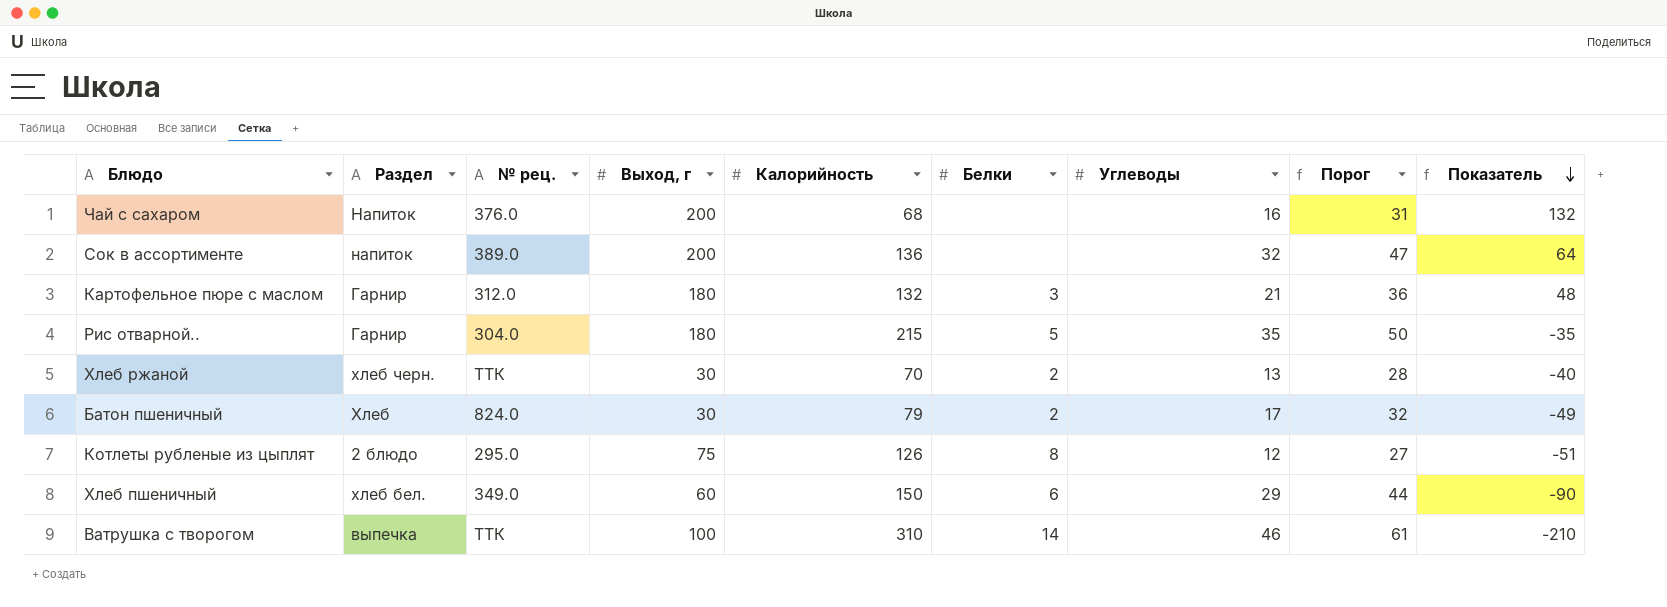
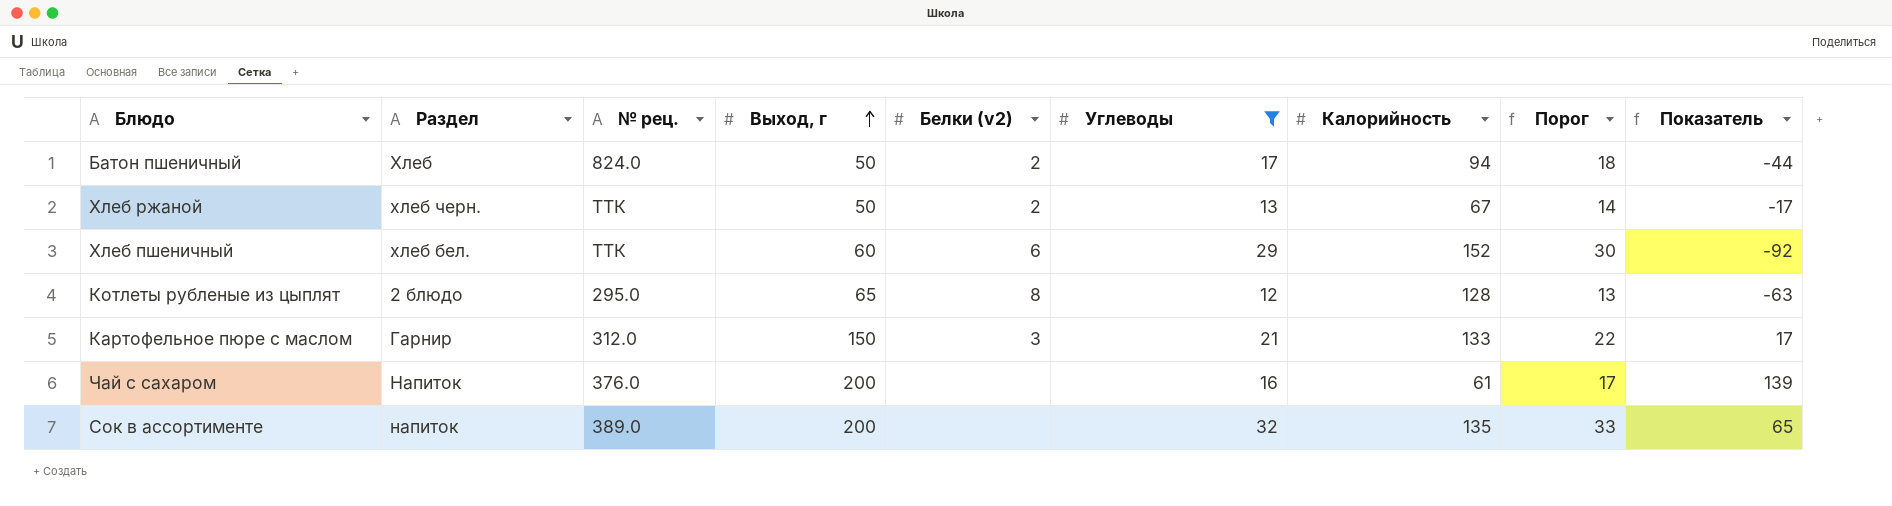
filter: none -> Углеводы <= 32
row order: Показатель descending -> Выход, г ascending
column name: Белки -> Белки (v2)
column Калорийность | position: 5 -> 7
column Порог | formula: [Углеводы] + 15 -> [Углеводы] + 1
Батон пшеничный | Выход, г: 30 -> 50
Батон пшеничный | Калорийность: 79 -> 94
Батон пшеничный | Показатель: -49 -> -44
Хлеб ржаной | Выход, г: 30 -> 50
Хлеб ржаной | Калорийность: 70 -> 67
Хлеб ржаной | Показатель: -40 -> -17
Хлеб пшеничный | № рец.: 349.0 -> ТТК
Хлеб пшеничный | Калорийность: 150 -> 152
Хлеб пшеничный | Показатель: -90 -> -92
Котлеты рубленые из цыплят | Выход, г: 75 -> 65
Котлеты рубленые из цыплят | Калорийность: 126 -> 128
Котлеты рубленые из цыплят | Показатель: -51 -> -63
Картофельное пюре с маслом | Выход, г: 180 -> 150
Картофельное пюре с маслом | Калорийность: 132 -> 133
Картофельное пюре с маслом | Показатель: 48 -> 17
Чай с сахаром | Калорийность: 68 -> 61
Чай с сахаром | Показатель: 132 -> 139
Сок в ассортименте | Калорийность: 136 -> 135
Сок в ассортименте | Показатель: 64 -> 65

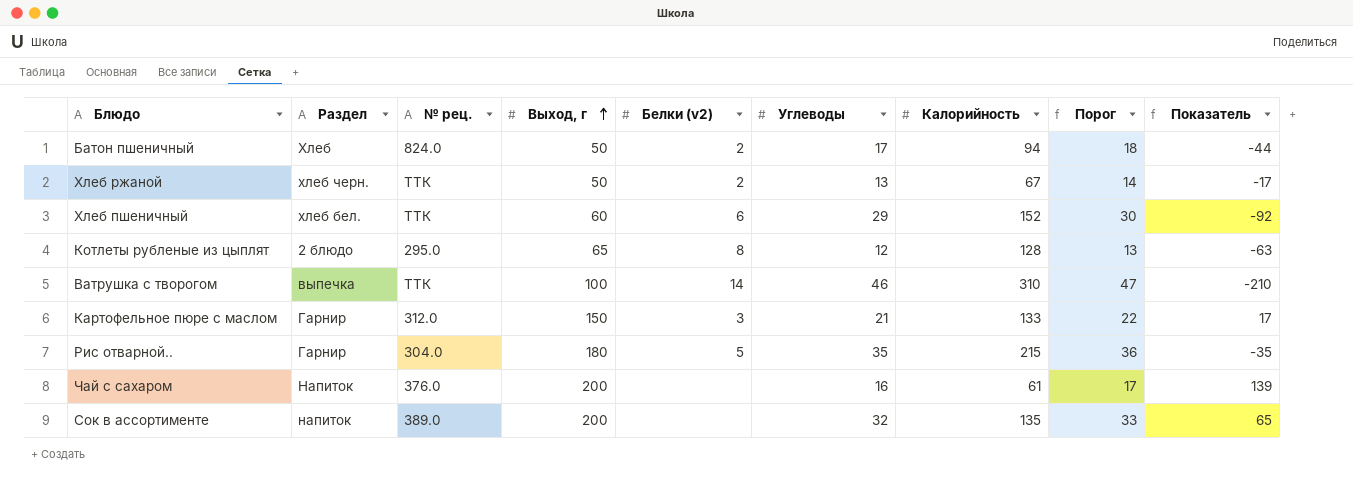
filter: Углеводы <= 32 -> none

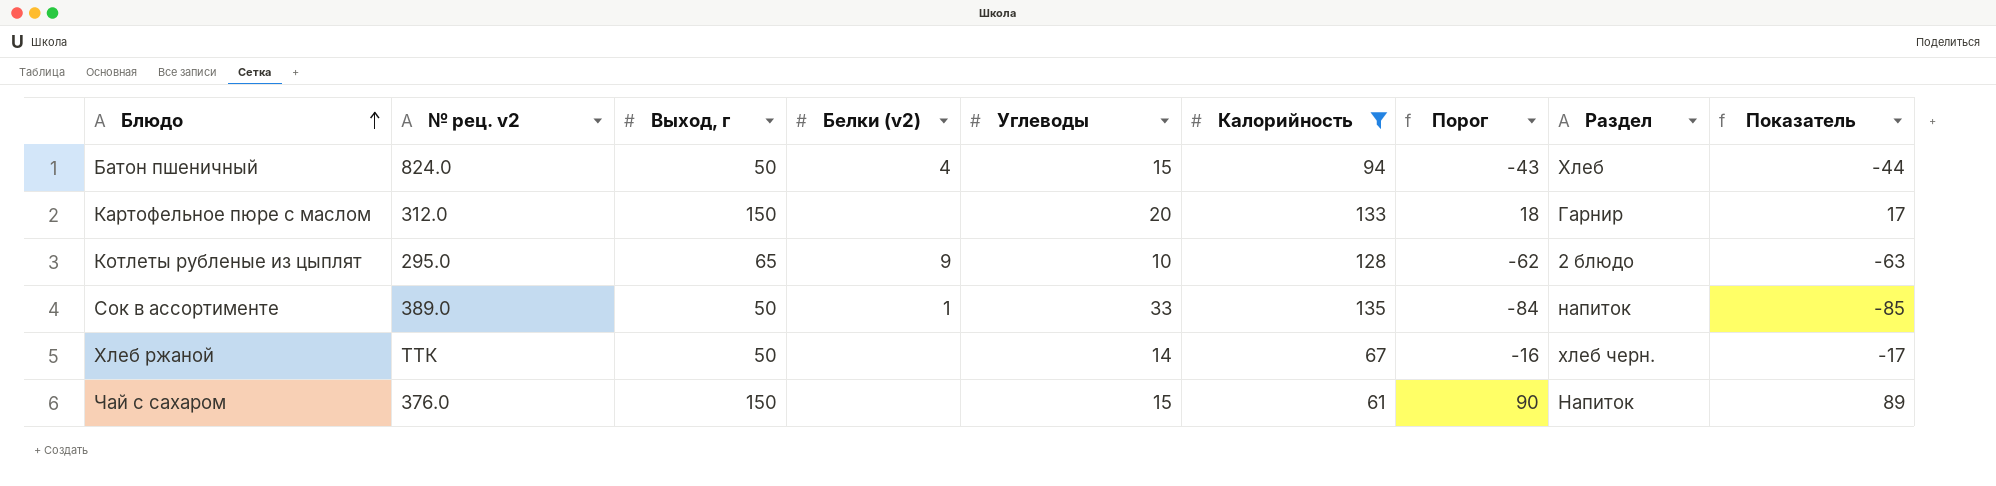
filter: none -> Калорийность <= 135
row order: Выход, г ascending -> Блюдо ascending
column name: № рец. -> № рец. v2
column Порог | formula: [Углеводы] + 1 -> [Показатель] + 1
column Раздел | position: 2 -> 8
Батон пшеничный | Белки (v2): 2 -> 4
Батон пшеничный | Углеводы: 17 -> 15
Картофельное пюре с маслом | Белки (v2): 3 -> none
Картофельное пюре с маслом | Углеводы: 21 -> 20
Котлеты рубленые из цыплят | Белки (v2): 8 -> 9
Котлеты рубленые из цыплят | Углеводы: 12 -> 10
Сок в ассортименте | Выход, г: 200 -> 50
Сок в ассортименте | Белки (v2): none -> 1
Сок в ассортименте | Углеводы: 32 -> 33
Сок в ассортименте | Показатель: 65 -> -85
Хлеб ржаной | Белки (v2): 2 -> none
Хлеб ржаной | Углеводы: 13 -> 14
Чай с сахаром | Выход, г: 200 -> 150
Чай с сахаром | Углеводы: 16 -> 15
Чай с сахаром | Показатель: 139 -> 89

